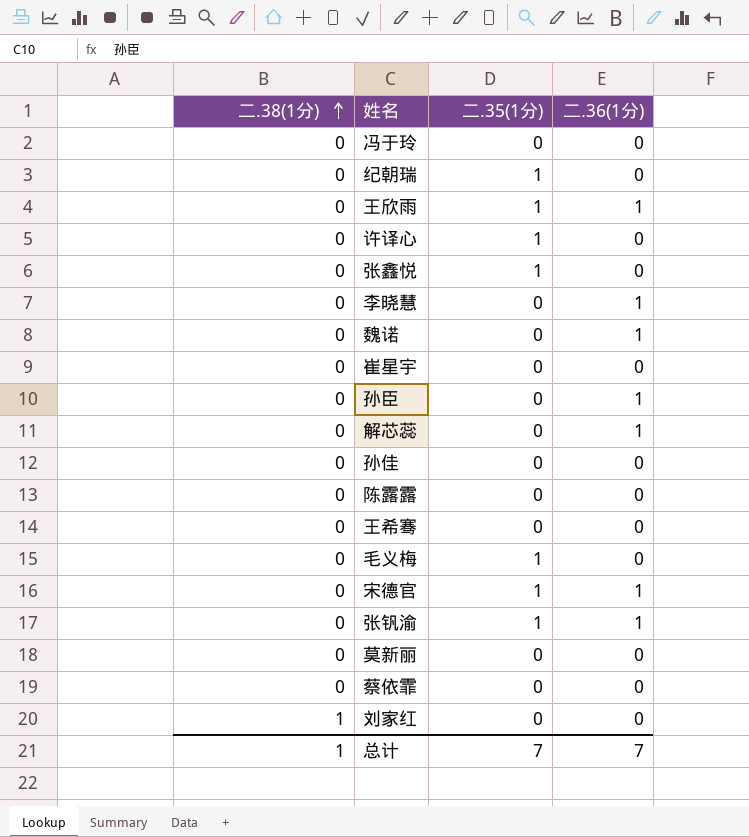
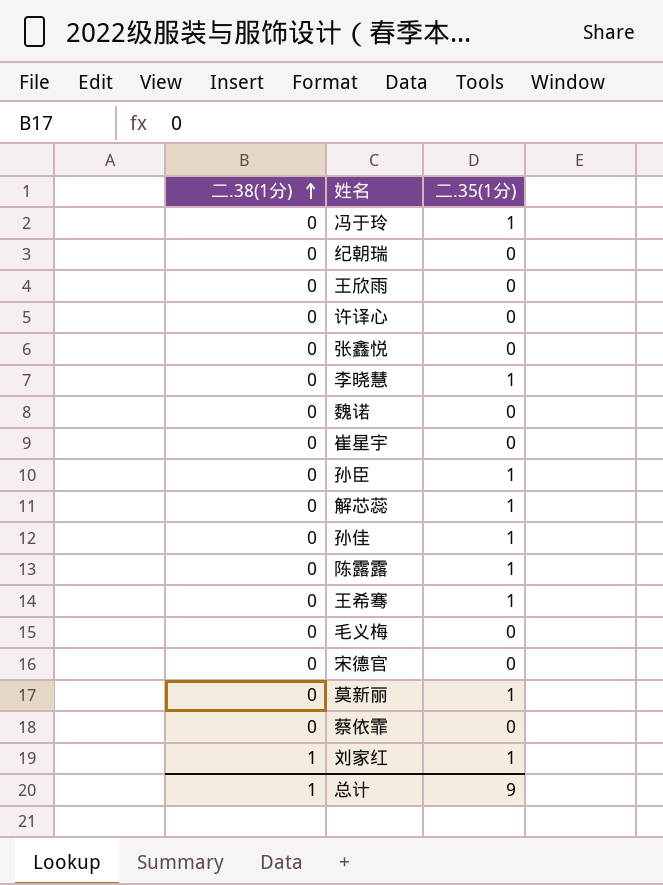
column 二.36(1分) | position: 4 -> none
row 张钒渝: 0 | 1 | 1 -> none
冯于玲 | 二.35(1分): 0 -> 1
纪朝瑞 | 二.35(1分): 1 -> 0
王欣雨 | 二.35(1分): 1 -> 0
许译心 | 二.35(1分): 1 -> 0
张鑫悦 | 二.35(1分): 1 -> 0
李晓慧 | 二.35(1分): 0 -> 1
孙臣 | 二.35(1分): 0 -> 1
解芯蕊 | 二.35(1分): 0 -> 1
孙佳 | 二.35(1分): 0 -> 1
陈露露 | 二.35(1分): 0 -> 1
王希骞 | 二.35(1分): 0 -> 1
毛义梅 | 二.35(1分): 1 -> 0
宋德官 | 二.35(1分): 1 -> 0
莫新丽 | 二.35(1分): 0 -> 1
刘家红 | 二.35(1分): 0 -> 1
总计 | 二.35(1分): 7 -> 9

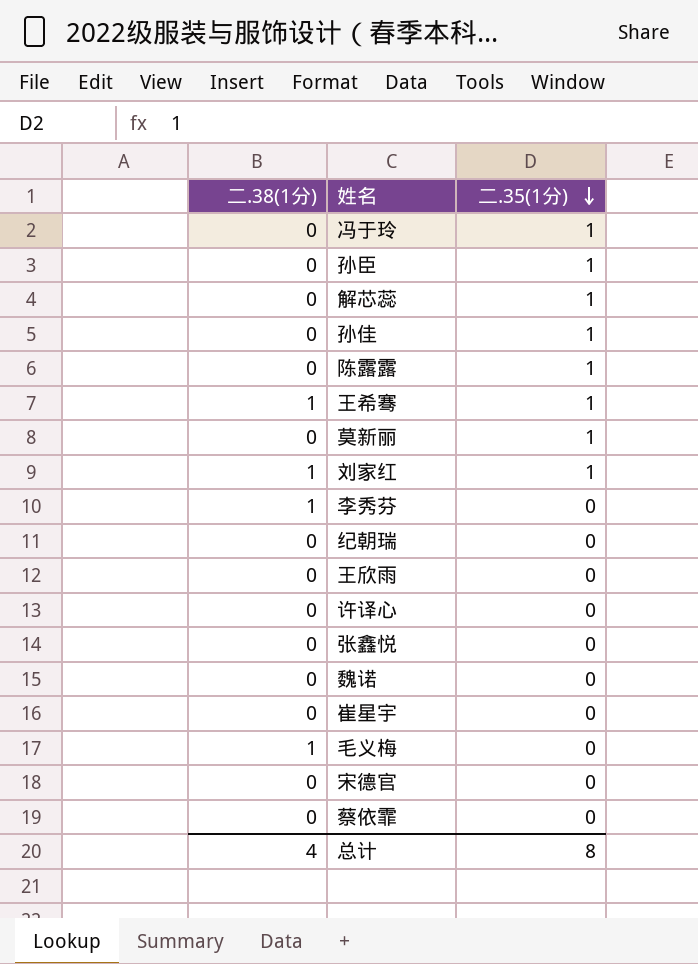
row order: 二.38(1分) ascending -> 二.35(1分) descending
row 李晓慧: 0 | 1 -> none
王希骞 | 二.38(1分): 0 -> 1
row 李秀芬: none -> 1 | 0
毛义梅 | 二.38(1分): 0 -> 1
总计 | 二.38(1分): 1 -> 4
总计 | 二.35(1分): 9 -> 8

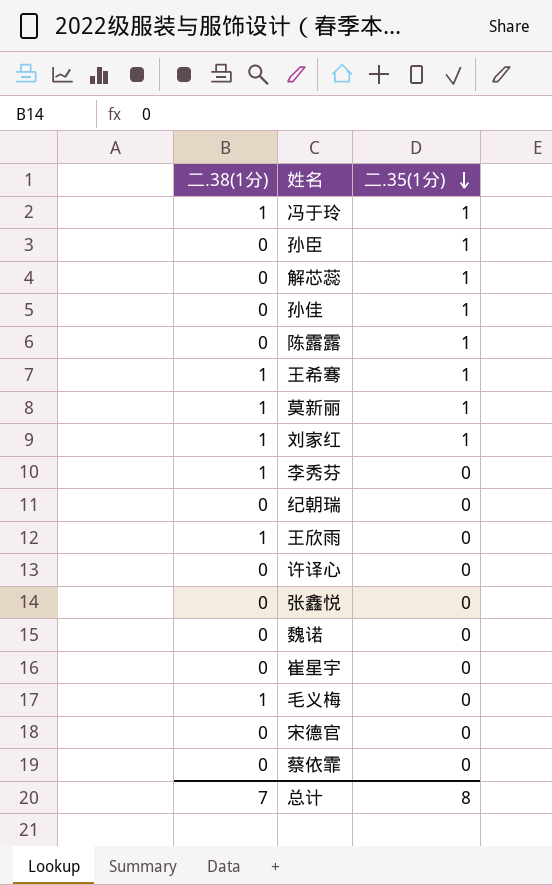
冯于玲 | 二.38(1分): 0 -> 1
莫新丽 | 二.38(1分): 0 -> 1
王欣雨 | 二.38(1分): 0 -> 1
总计 | 二.38(1分): 4 -> 7

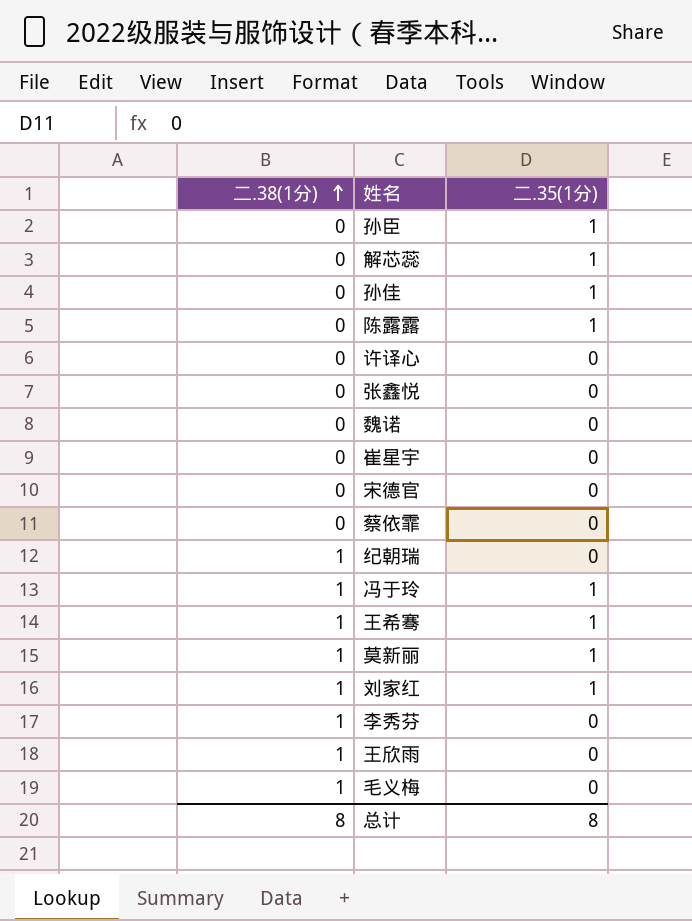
row order: 二.35(1分) descending -> 二.38(1分) ascending
纪朝瑞 | 二.38(1分): 0 -> 1
总计 | 二.38(1分): 7 -> 8

